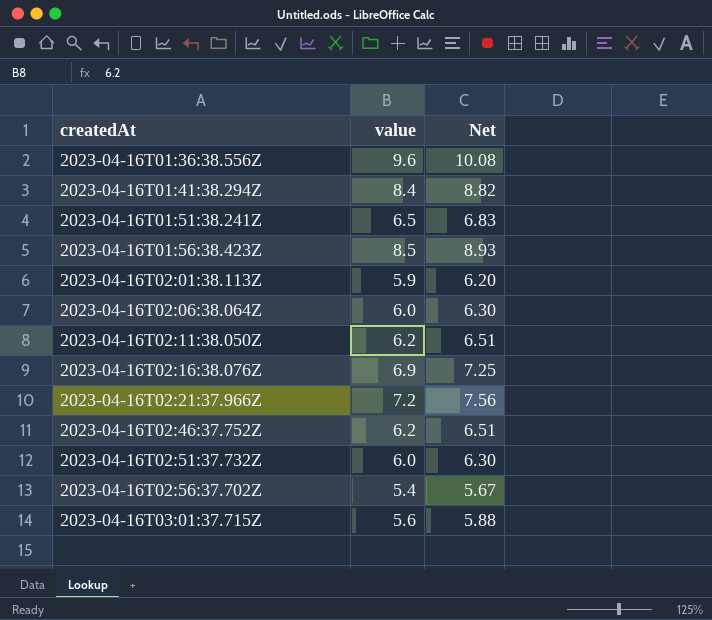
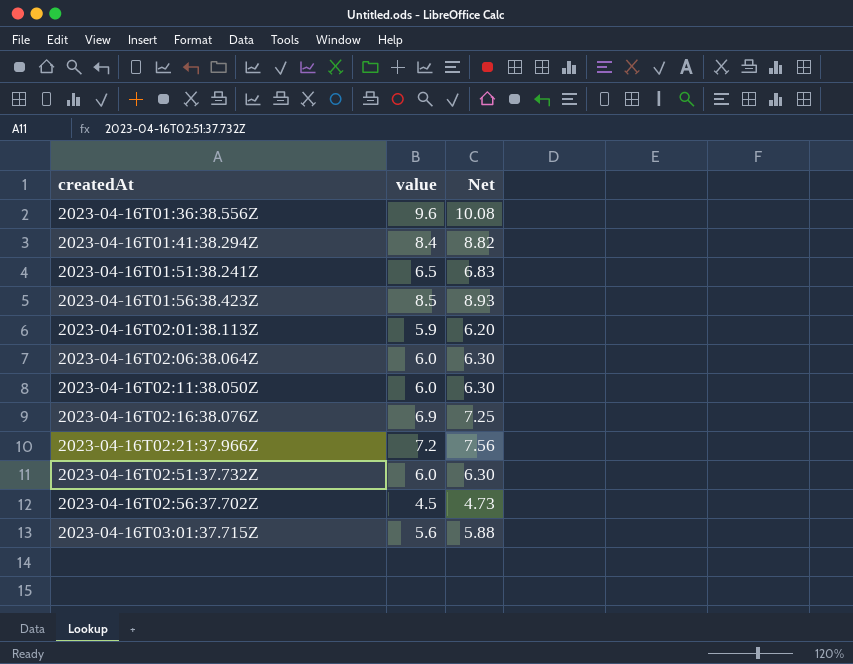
row 2023-04-16T02:46:37.752Z: 6.2 | 6.51 -> none
2023-04-16T02:11:38.050Z | value: 6.2 -> 6.0
2023-04-16T02:11:38.050Z | Net: 6.51 -> 6.30
2023-04-16T02:56:37.702Z | value: 5.4 -> 4.5
2023-04-16T02:56:37.702Z | Net: 5.67 -> 4.73

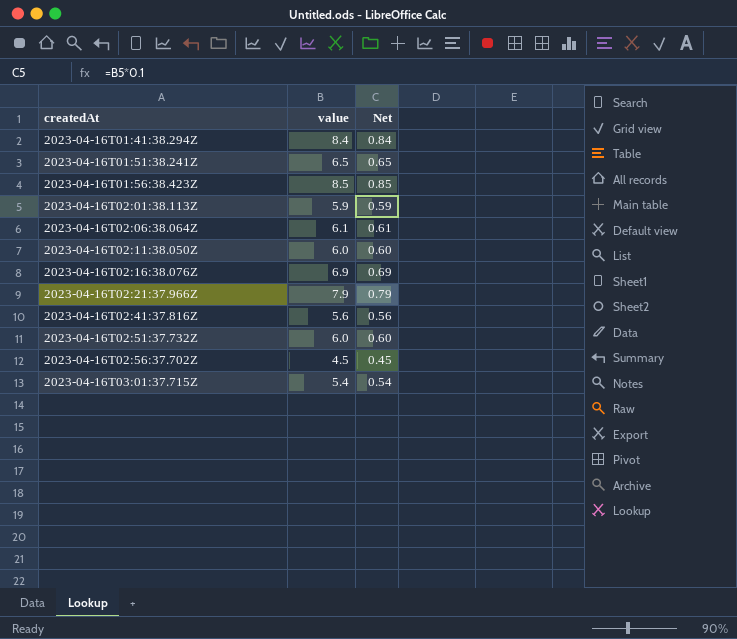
column Net | formula: [value] * 1.05 -> [value] * 0.1
row 2023-04-16T01:36:38.556Z: 9.6 | 10.08 -> none
2023-04-16T02:06:38.064Z | value: 6.0 -> 6.1
2023-04-16T02:21:37.966Z | value: 7.2 -> 7.9
row 2023-04-16T02:41:37.816Z: none -> 5.6 | 0.56
2023-04-16T03:01:37.715Z | value: 5.6 -> 5.4

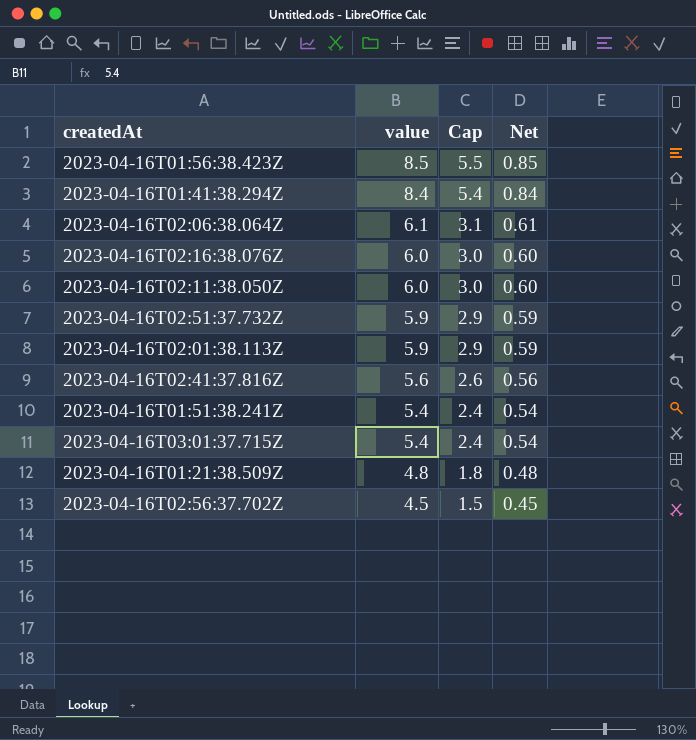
row order: createdAt ascending -> value descending
column Cap | formula: none -> [value] - 3
row 2023-04-16T02:21:37.966Z: 7.9 | 0.79 -> none
2023-04-16T02:16:38.076Z | value: 6.9 -> 6.0
2023-04-16T02:16:38.076Z | Net: 0.69 -> 0.60
2023-04-16T02:51:37.732Z | value: 6.0 -> 5.9
2023-04-16T02:51:37.732Z | Net: 0.60 -> 0.59
2023-04-16T01:51:38.241Z | value: 6.5 -> 5.4
2023-04-16T01:51:38.241Z | Net: 0.65 -> 0.54
row 2023-04-16T01:21:38.509Z: none -> 4.8 | 1.8 | 0.48

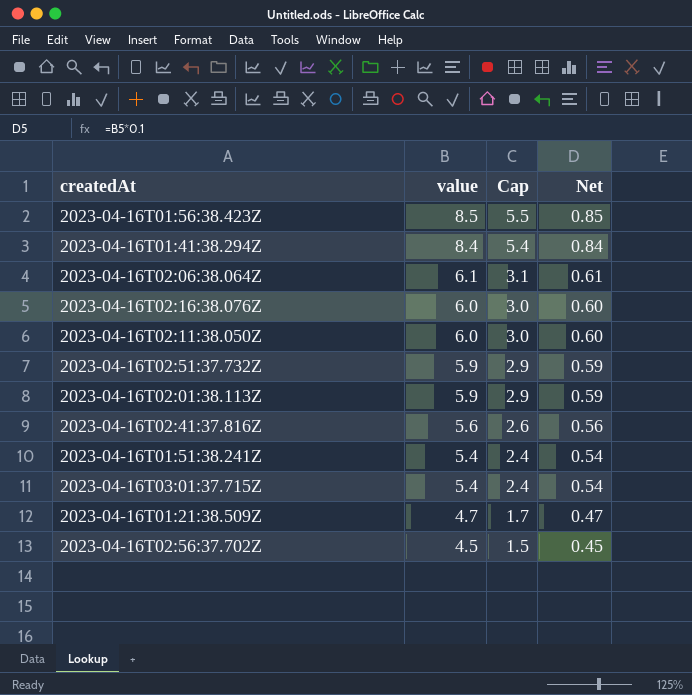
2023-04-16T01:21:38.509Z | value: 4.8 -> 4.7
2023-04-16T01:21:38.509Z | Cap: 1.8 -> 1.7
2023-04-16T01:21:38.509Z | Net: 0.48 -> 0.47

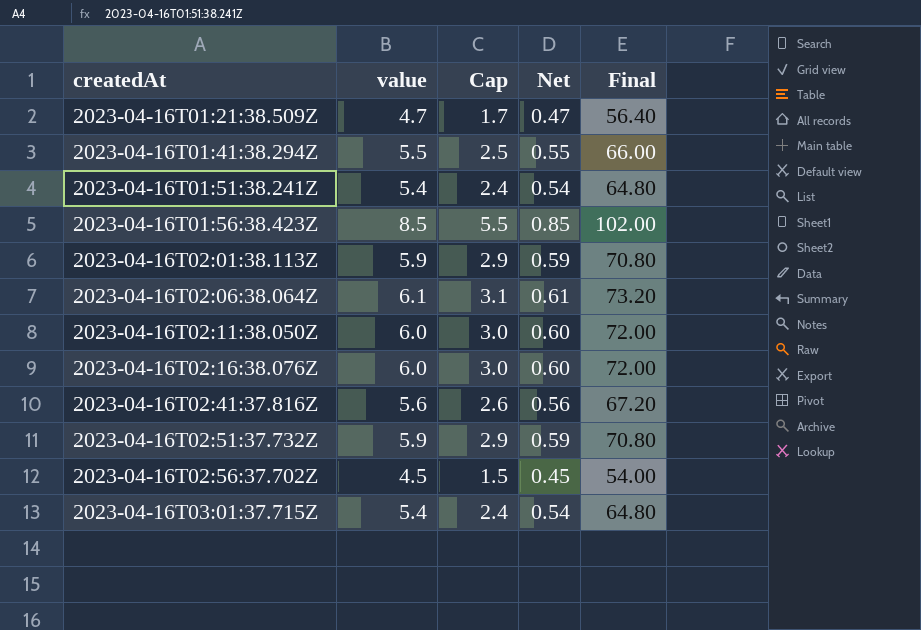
row order: value descending -> createdAt ascending
column Final | formula: none -> [value] * 12
2023-04-16T01:41:38.294Z | value: 8.4 -> 5.5
2023-04-16T01:41:38.294Z | Cap: 5.4 -> 2.5
2023-04-16T01:41:38.294Z | Net: 0.84 -> 0.55

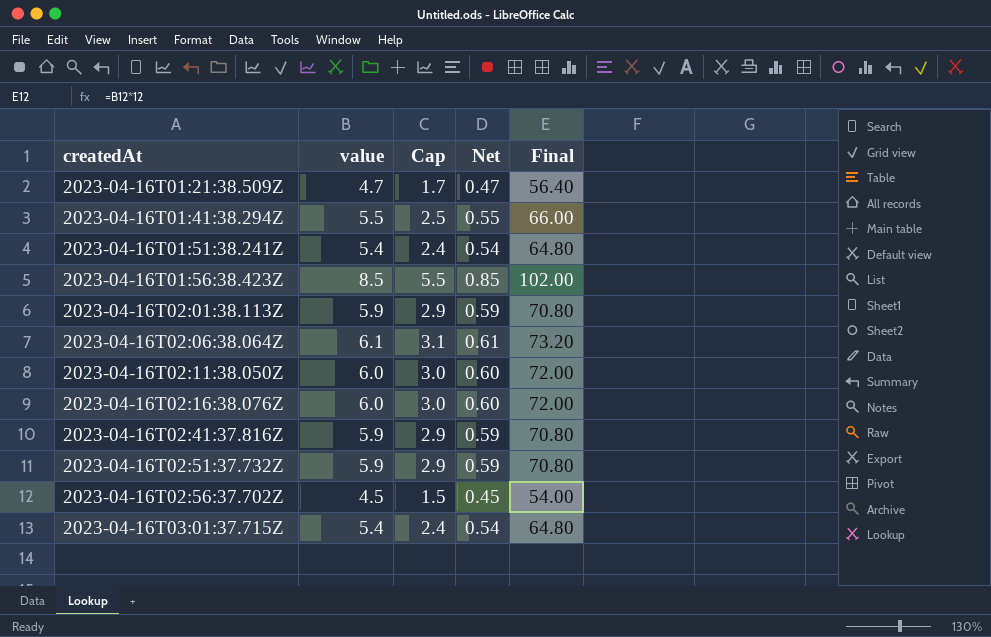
2023-04-16T02:41:37.816Z | value: 5.6 -> 5.9
2023-04-16T02:41:37.816Z | Cap: 2.6 -> 2.9
2023-04-16T02:41:37.816Z | Net: 0.56 -> 0.59
2023-04-16T02:41:37.816Z | Final: 67.20 -> 70.80

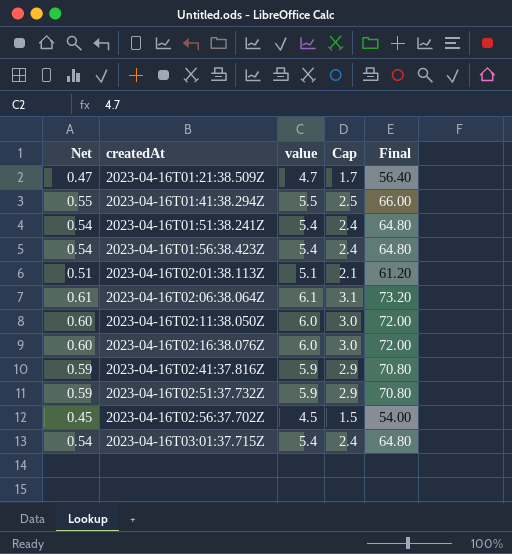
column Net | position: 4 -> 1
2023-04-16T01:56:38.423Z | Net: 0.85 -> 0.54
2023-04-16T01:56:38.423Z | value: 8.5 -> 5.4
2023-04-16T01:56:38.423Z | Cap: 5.5 -> 2.4
2023-04-16T01:56:38.423Z | Final: 102.00 -> 64.80
2023-04-16T02:01:38.113Z | Net: 0.59 -> 0.51
2023-04-16T02:01:38.113Z | value: 5.9 -> 5.1
2023-04-16T02:01:38.113Z | Cap: 2.9 -> 2.1
2023-04-16T02:01:38.113Z | Final: 70.80 -> 61.20

